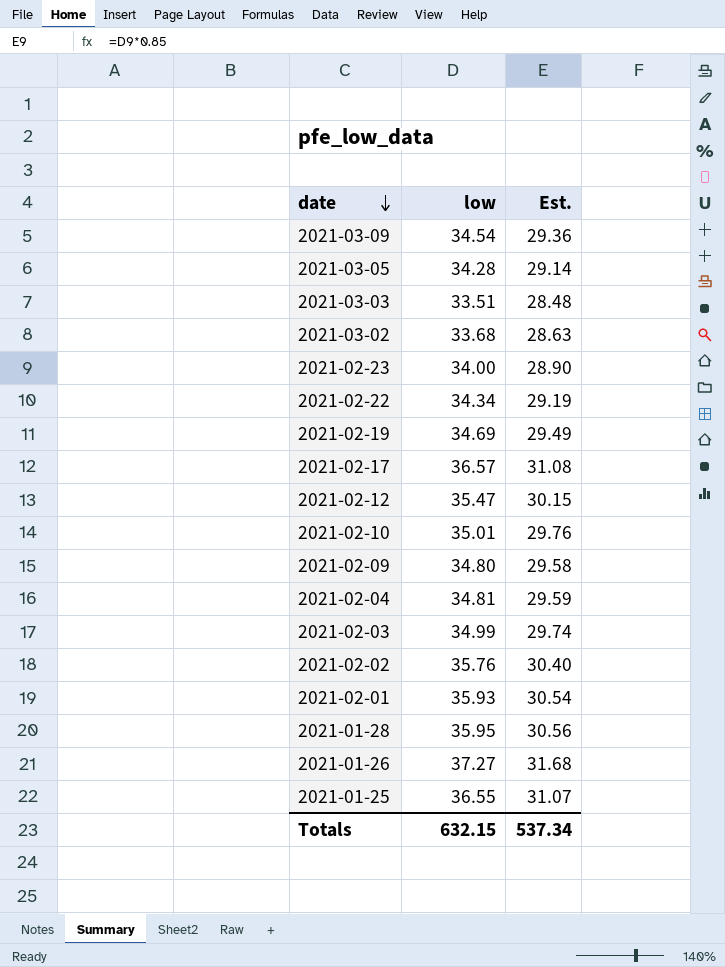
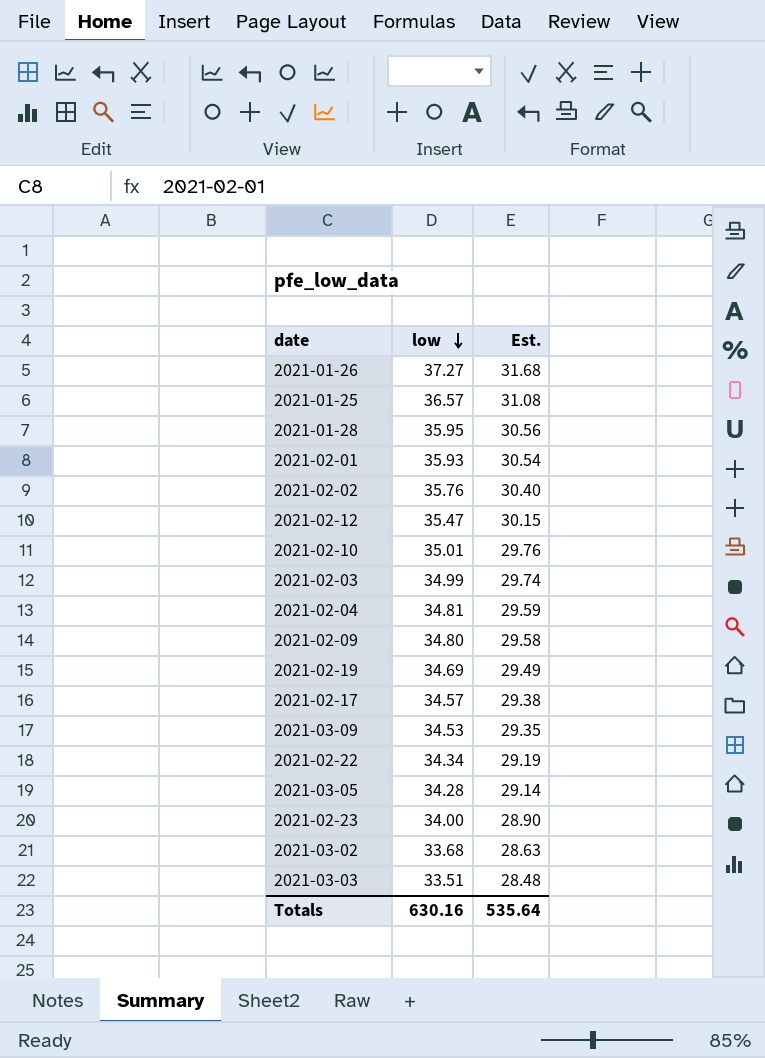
row order: date descending -> low descending
2021-01-25 | low: 36.55 -> 36.57
2021-01-25 | Est.: 31.07 -> 31.08
2021-02-17 | low: 36.57 -> 34.57
2021-02-17 | Est.: 31.08 -> 29.38
2021-03-09 | low: 34.54 -> 34.53
2021-03-09 | Est.: 29.36 -> 29.35
Totals | low: 632.15 -> 630.16
Totals | Est.: 537.34 -> 535.64

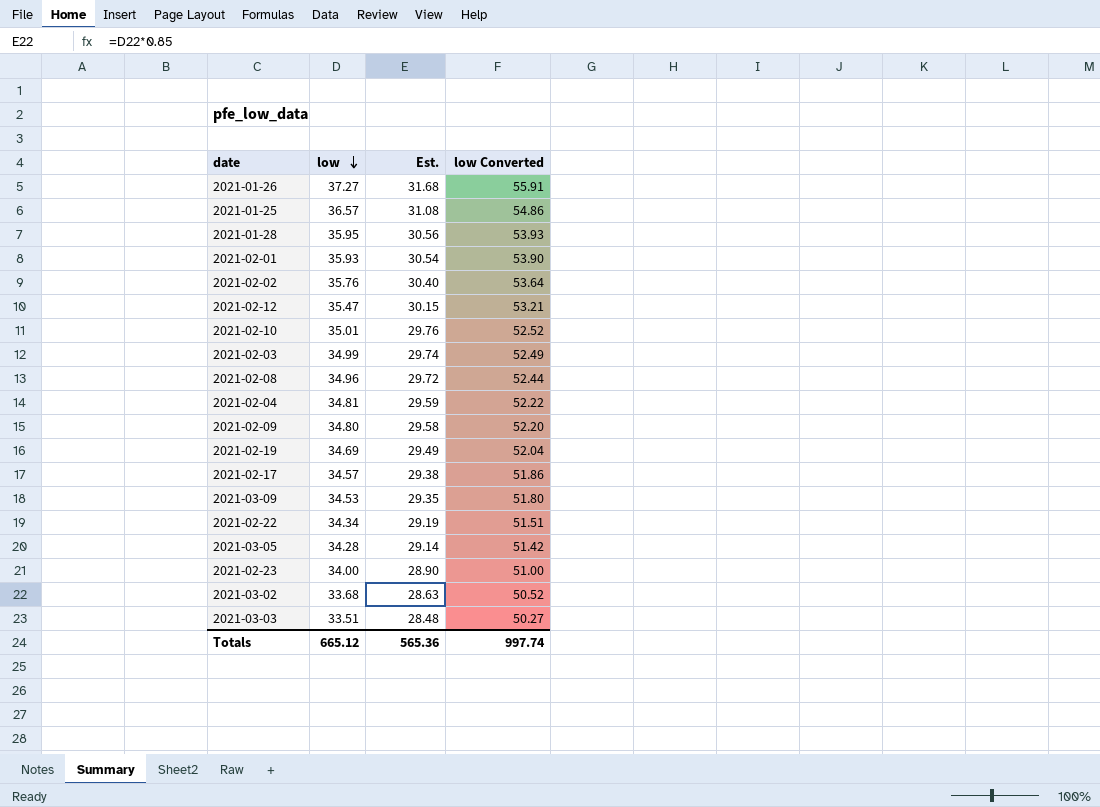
column low Converted | formula: none -> [low] * 1.5
row 2021-02-08: none -> 34.96 | 29.72 | 52.44
Totals | low: 630.16 -> 665.12
Totals | Est.: 535.64 -> 565.36

